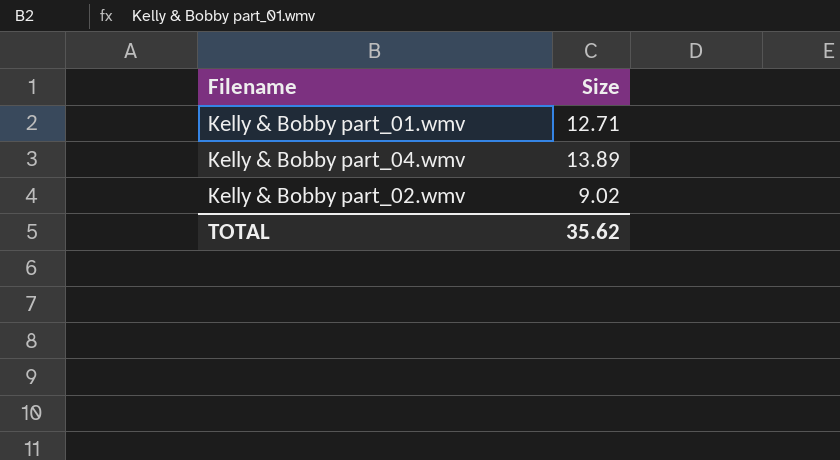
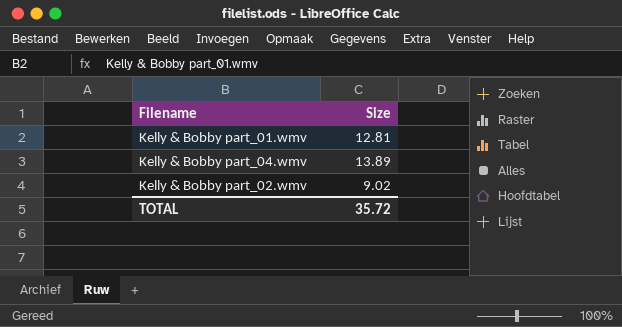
Kelly & Bobby part_01.wmv | Size: 12.71 -> 12.81
TOTAL | Size: 35.62 -> 35.72

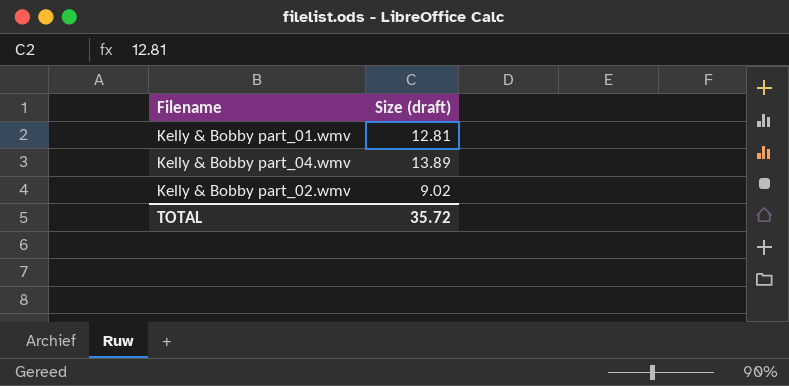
column name: Size -> Size (draft)

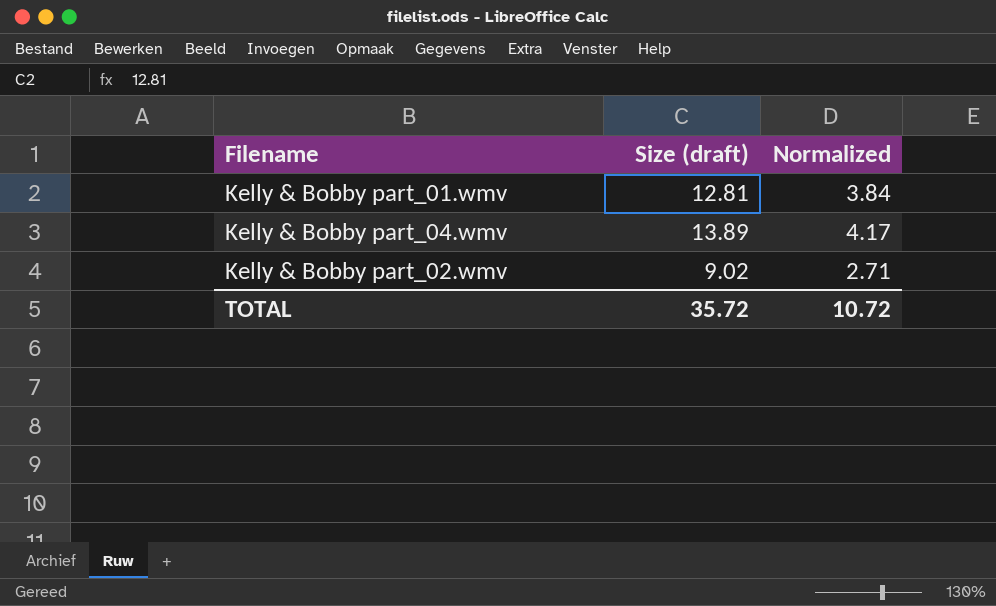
column Normalized | formula: none -> [Size (draft)] * 0.3

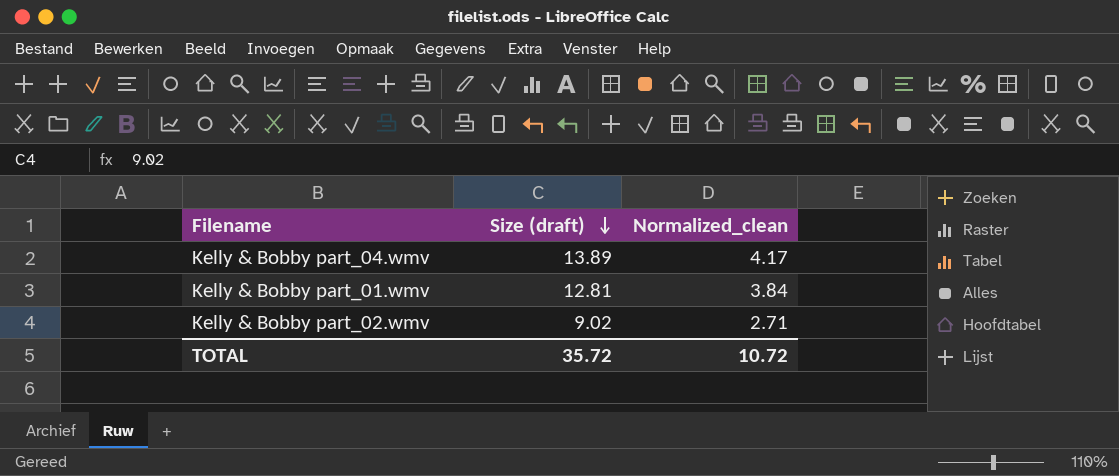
row order: none -> Size (draft) descending
column name: Normalized -> Normalized_clean

